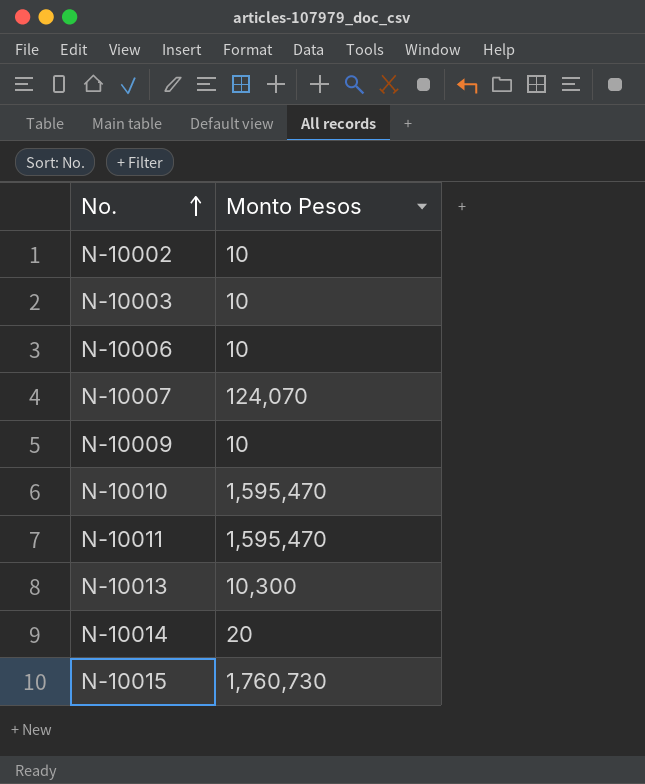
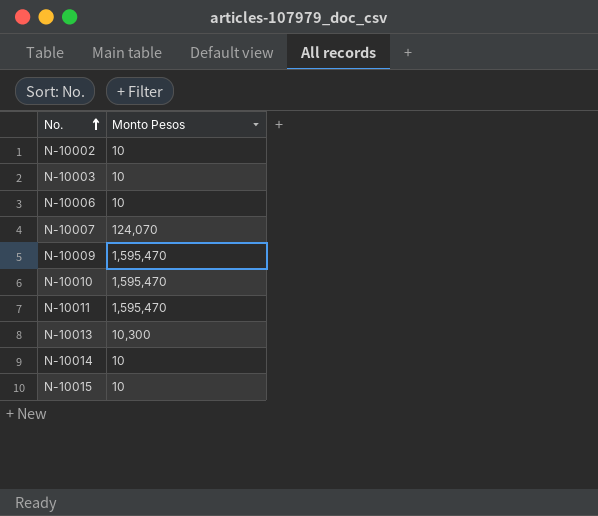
N-10009 | Monto Pesos: 10 -> 1,595,470
N-10014 | Monto Pesos: 20 -> 10
N-10015 | Monto Pesos: 1,760,730 -> 10

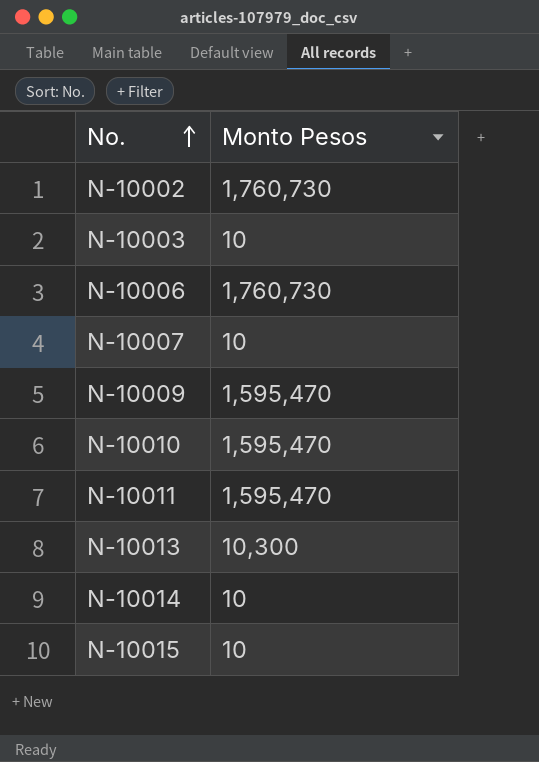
N-10002 | Monto Pesos: 10 -> 1,760,730
N-10006 | Monto Pesos: 10 -> 1,760,730
N-10007 | Monto Pesos: 124,070 -> 10

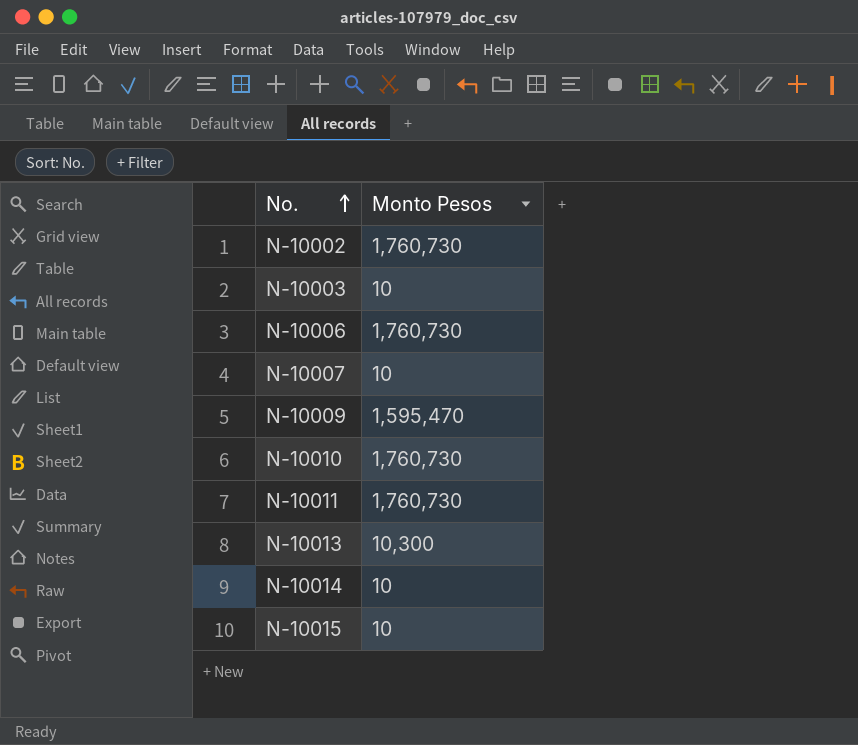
N-10010 | Monto Pesos: 1,595,470 -> 1,760,730
N-10011 | Monto Pesos: 1,595,470 -> 1,760,730

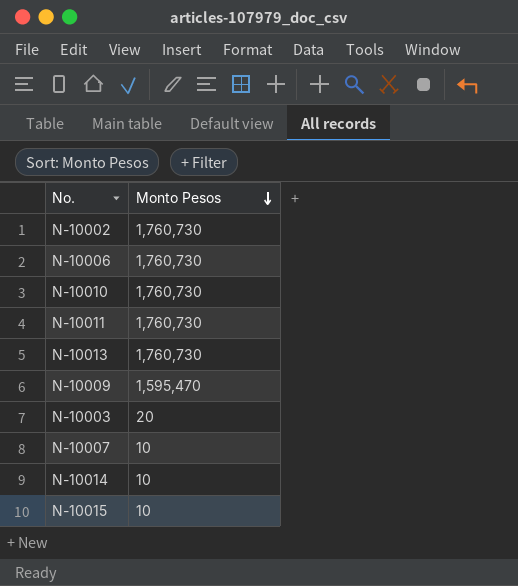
row order: No. ascending -> Monto Pesos descending
N-10013 | Monto Pesos: 10,300 -> 1,760,730
N-10003 | Monto Pesos: 10 -> 20

